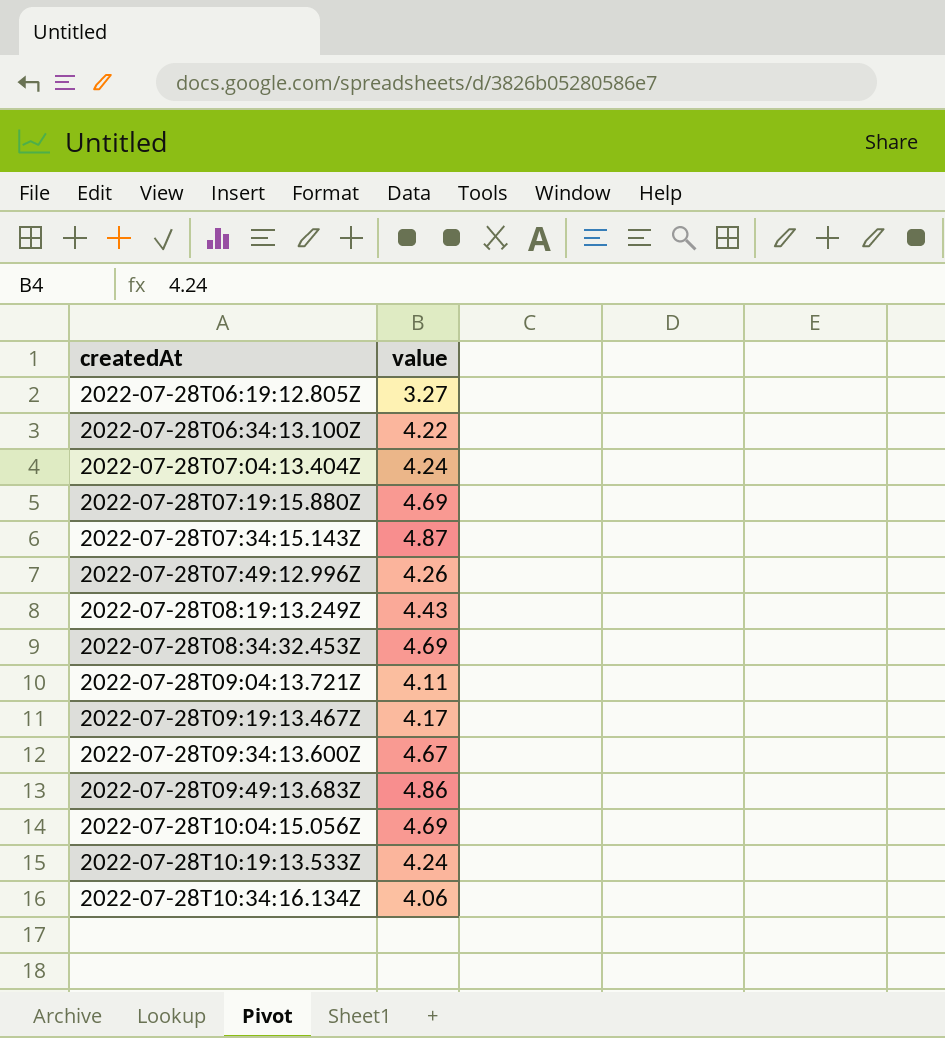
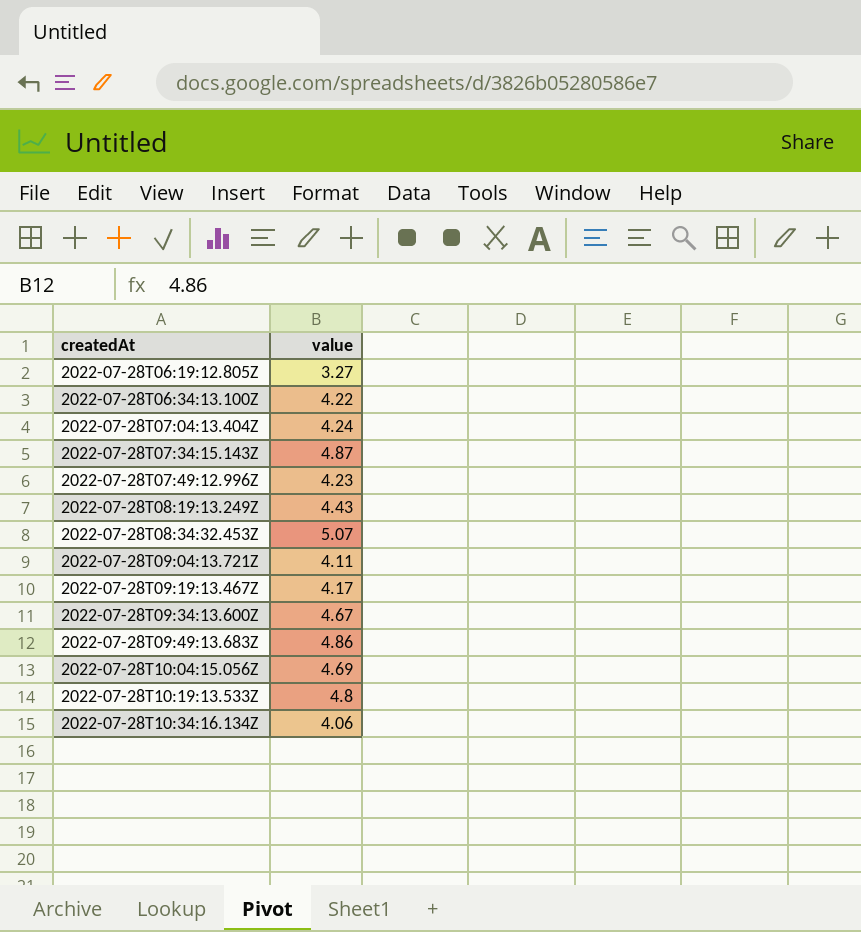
row 2022-07-28T07:19:15.880Z: 4.69 -> none
2022-07-28T07:49:12.996Z | value: 4.26 -> 4.23
2022-07-28T08:34:32.453Z | value: 4.69 -> 5.07
2022-07-28T10:19:13.533Z | value: 4.24 -> 4.8

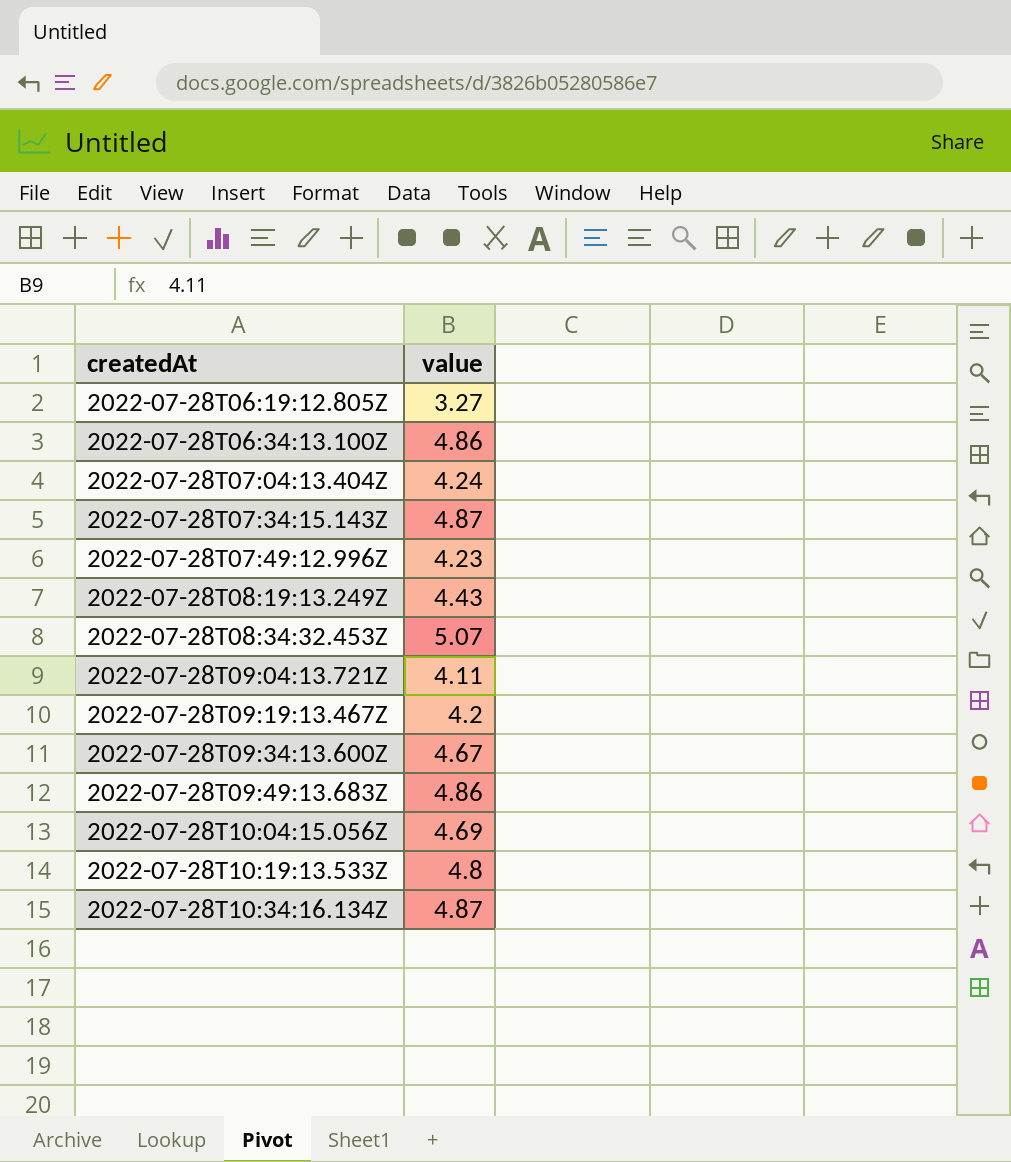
2022-07-28T06:34:13.100Z | value: 4.22 -> 4.86
2022-07-28T09:19:13.467Z | value: 4.17 -> 4.2
2022-07-28T10:34:16.134Z | value: 4.06 -> 4.87

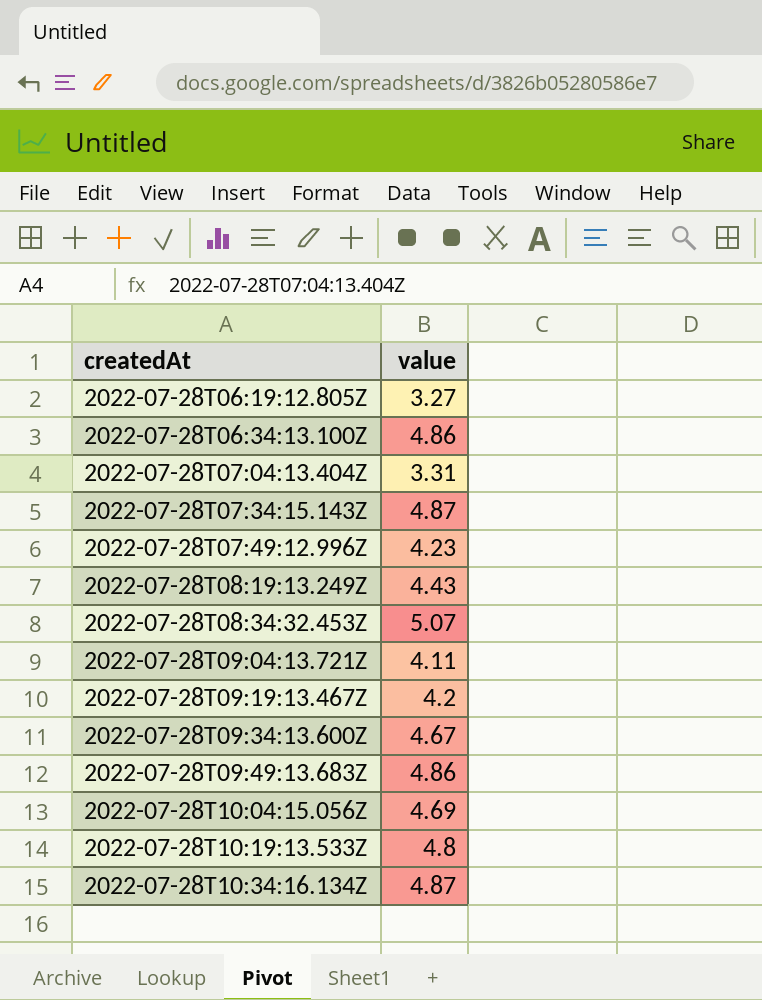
2022-07-28T07:04:13.404Z | value: 4.24 -> 3.31

